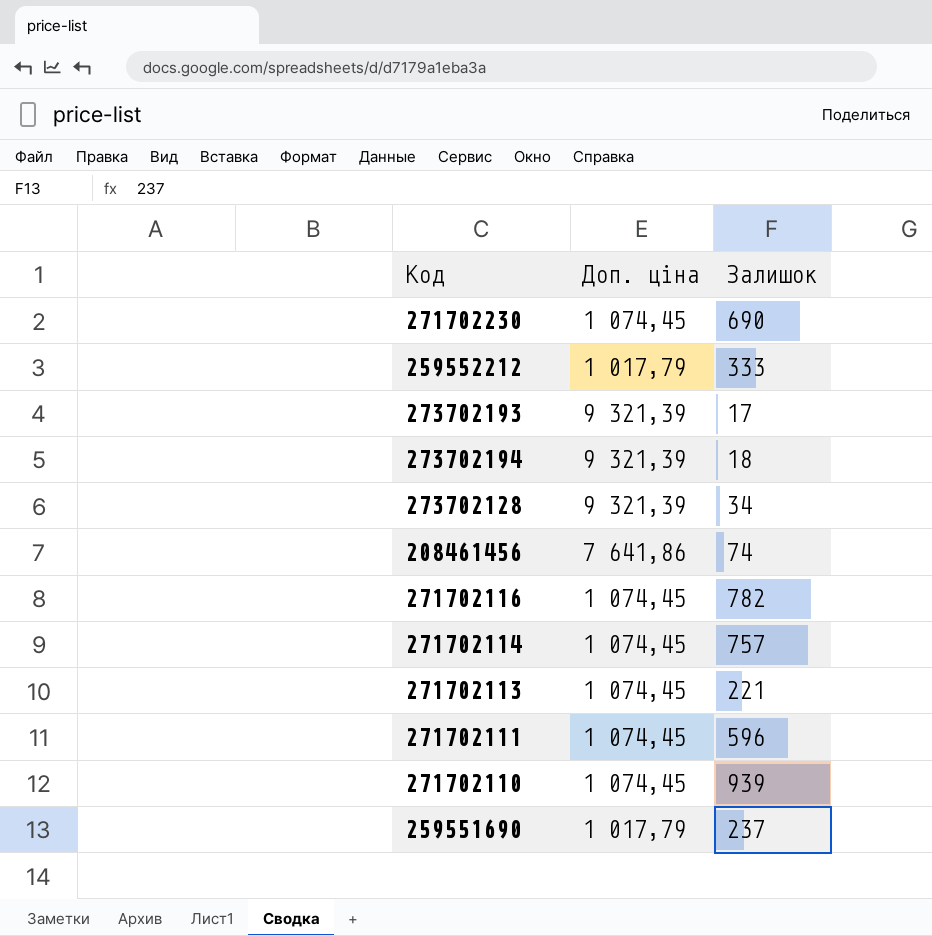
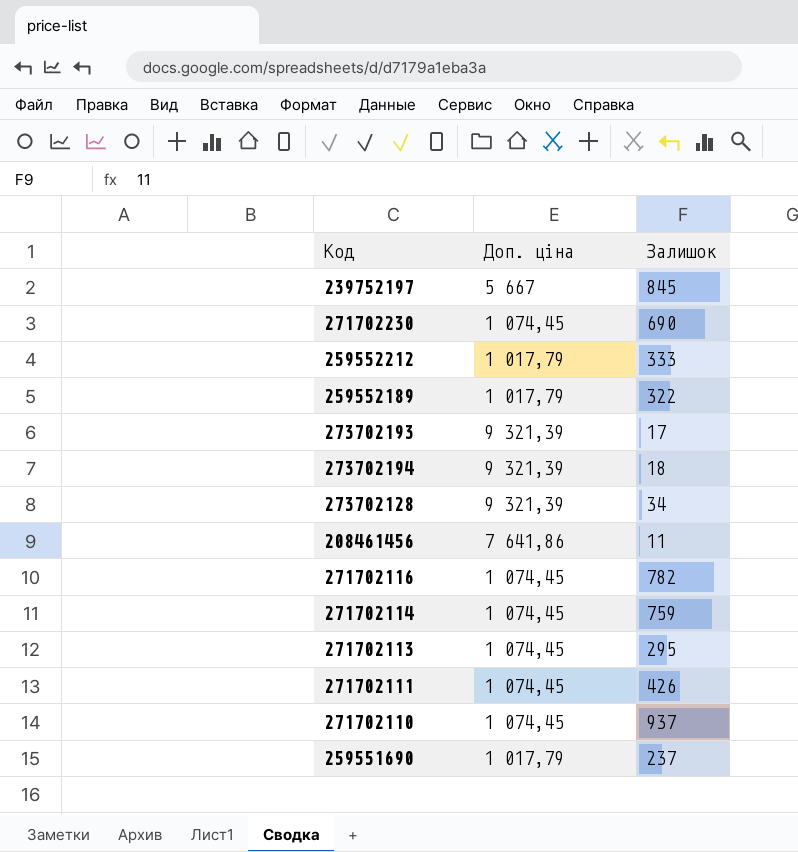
row 239752197: none -> 5 667 | 845
row 259552189: none -> 1 017,79 | 322
208461456 | Залишок: 74 -> 11
271702114 | Залишок: 757 -> 759
271702113 | Залишок: 221 -> 295
271702111 | Залишок: 596 -> 426
271702110 | Залишок: 939 -> 937

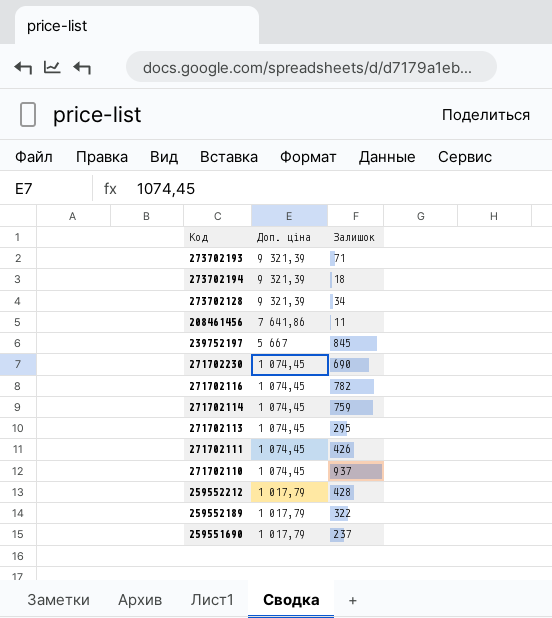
row order: none -> Доп. ціна descending
273702193 | Залишок: 17 -> 71
259552212 | Залишок: 333 -> 428

